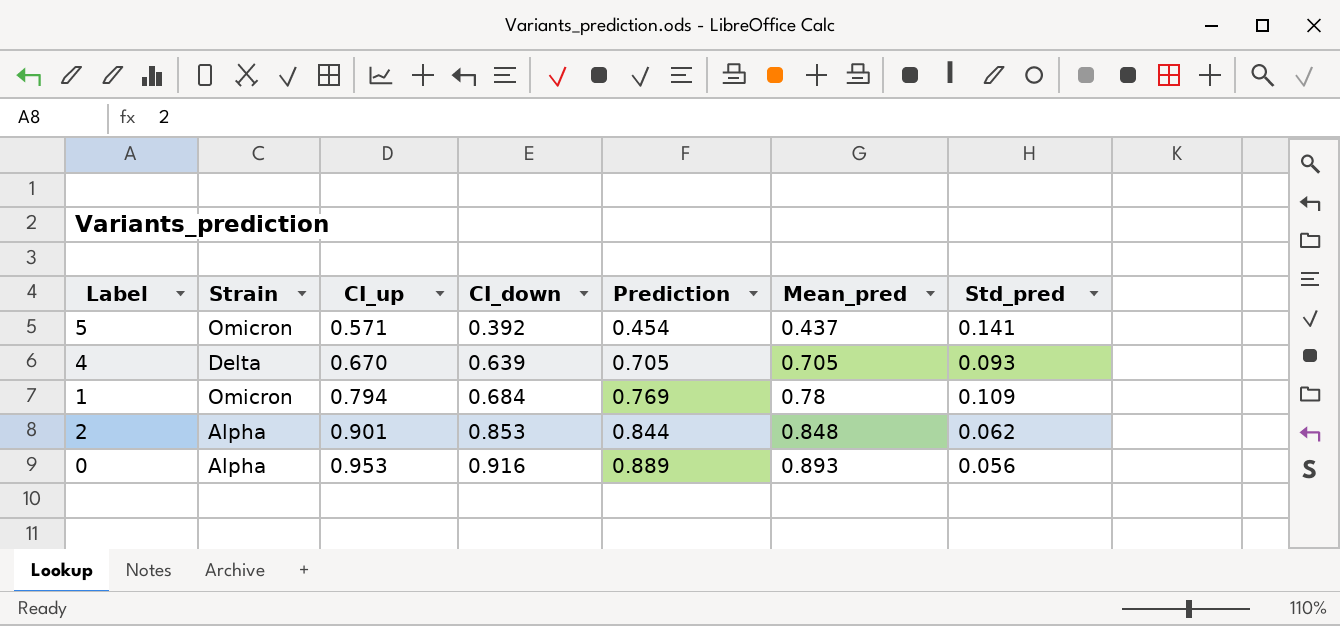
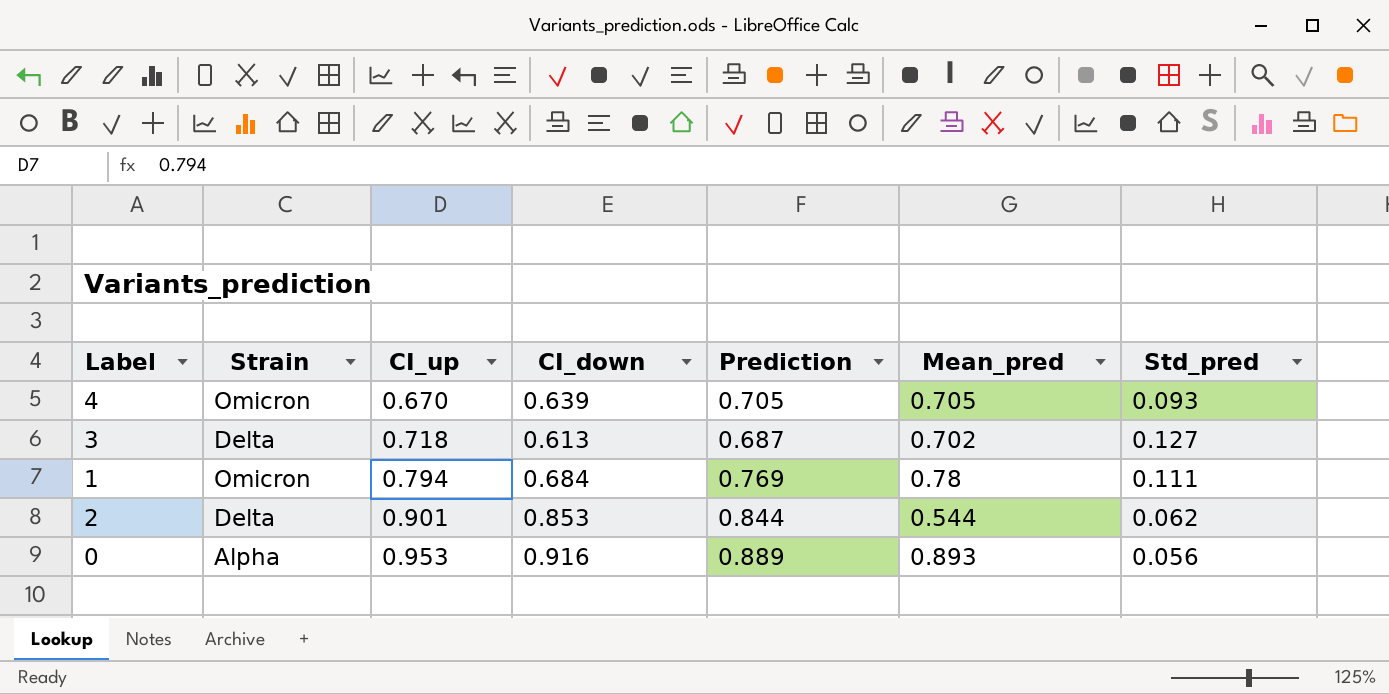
row 5: Omicron | 0.571 | 0.392 | 0.454 | 0.437 | 0.141 -> none
4 | Strain: Delta -> Omicron
row 3: none -> Delta | 0.718 | 0.613 | 0.687 | 0.702 | 0.127
1 | Std_pred: 0.109 -> 0.111
2 | Strain: Alpha -> Delta
2 | Mean_pred: 0.848 -> 0.544

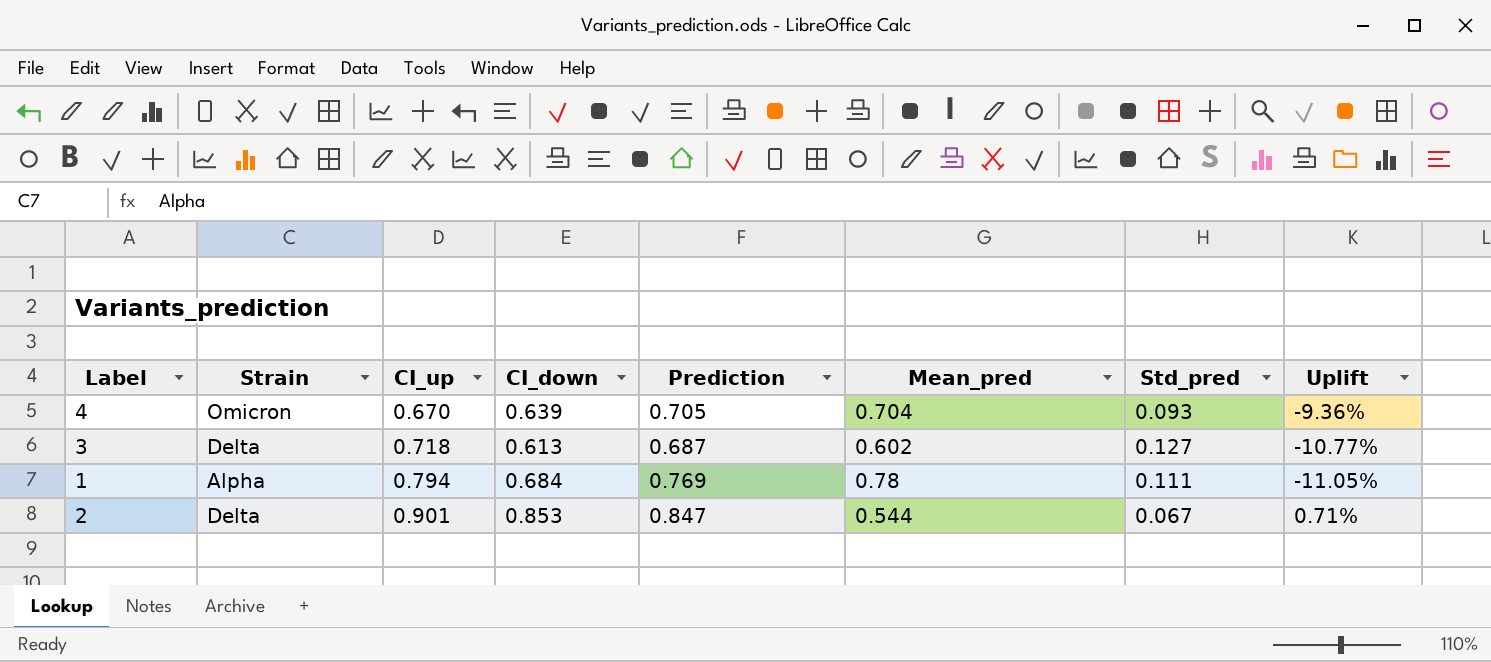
column Uplift | formula: none -> ([CI_down] - [Prediction]) / [Prediction]
row 0: Alpha | 0.953 | 0.916 | 0.889 | 0.893 | 0.056 -> none
4 | Mean_pred: 0.705 -> 0.704
3 | Mean_pred: 0.702 -> 0.602
1 | Strain: Omicron -> Alpha
2 | Prediction: 0.844 -> 0.847
2 | Std_pred: 0.062 -> 0.067

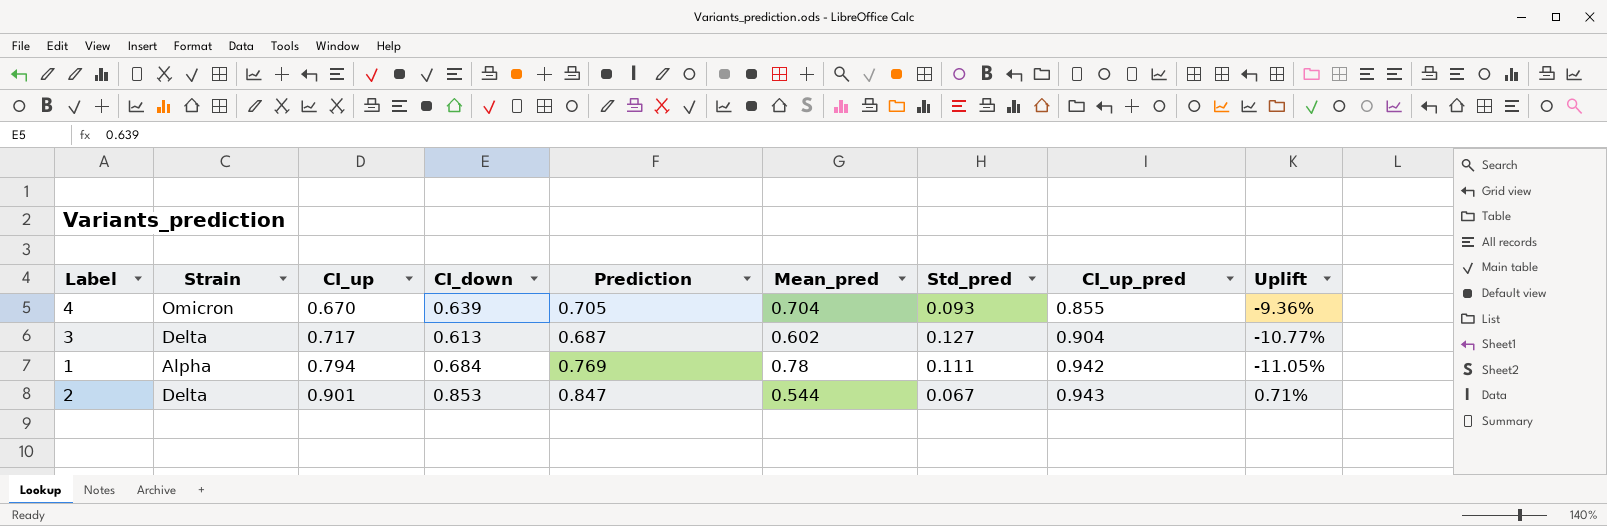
column CI_up_pred | position: none -> 8
3 | CI_up: 0.718 -> 0.717

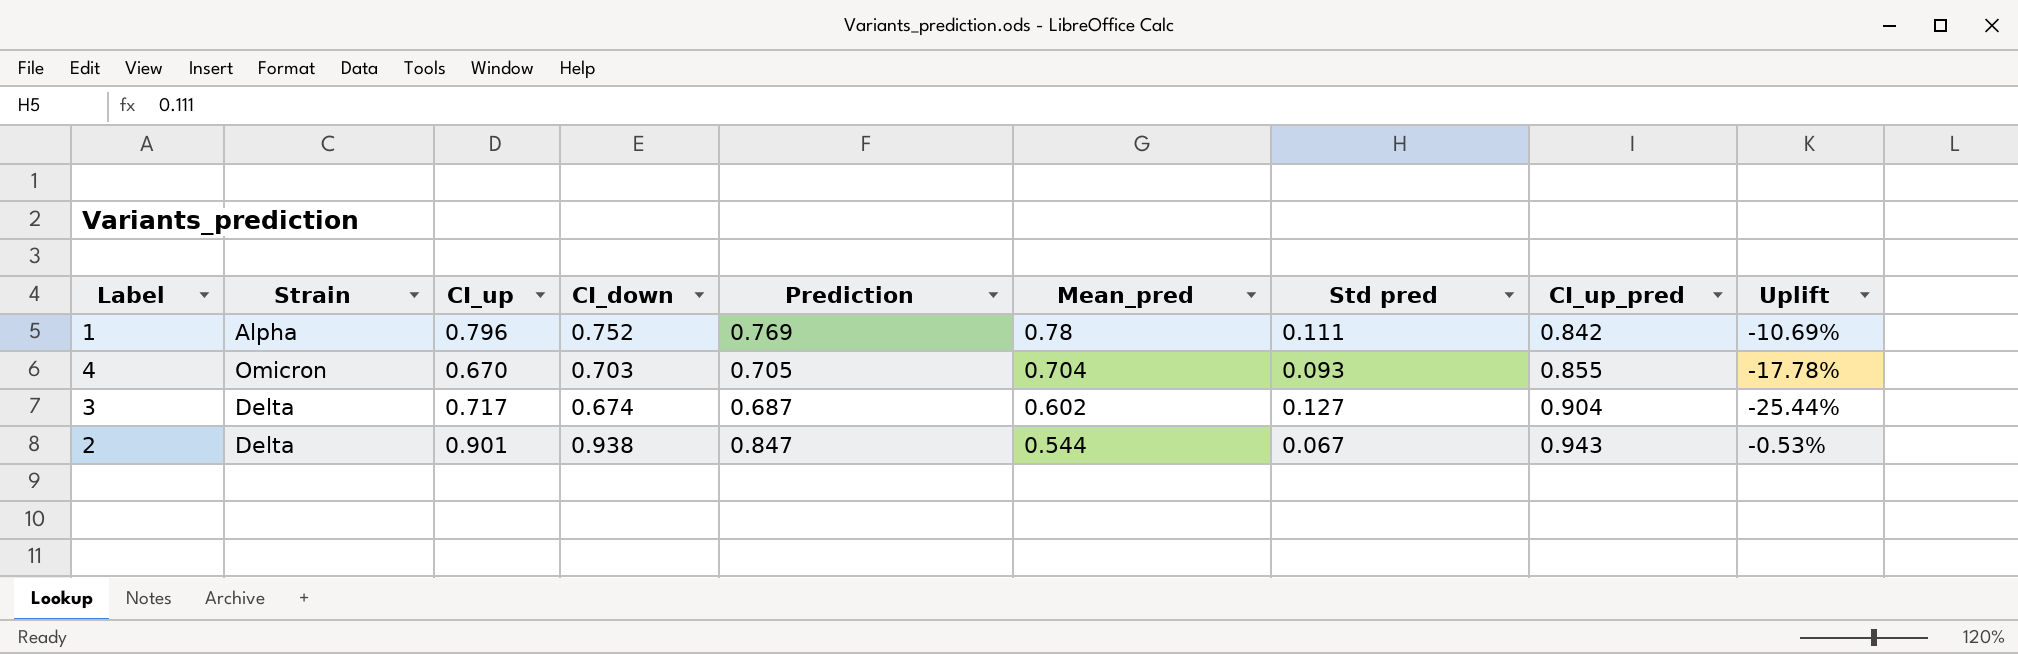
row order: CI_up ascending -> Mean_pred descending
column name: Std_pred -> Std pred
column Uplift | formula: ([CI_down] - [Prediction]) / [Prediction] -> ([CI_down] - [CI_up_pred]) / [CI_up_pred]
1 | CI_up: 0.794 -> 0.796
1 | CI_down: 0.684 -> 0.752
1 | CI_up_pred: 0.942 -> 0.842
4 | CI_down: 0.639 -> 0.703
3 | CI_down: 0.613 -> 0.674
2 | CI_down: 0.853 -> 0.938

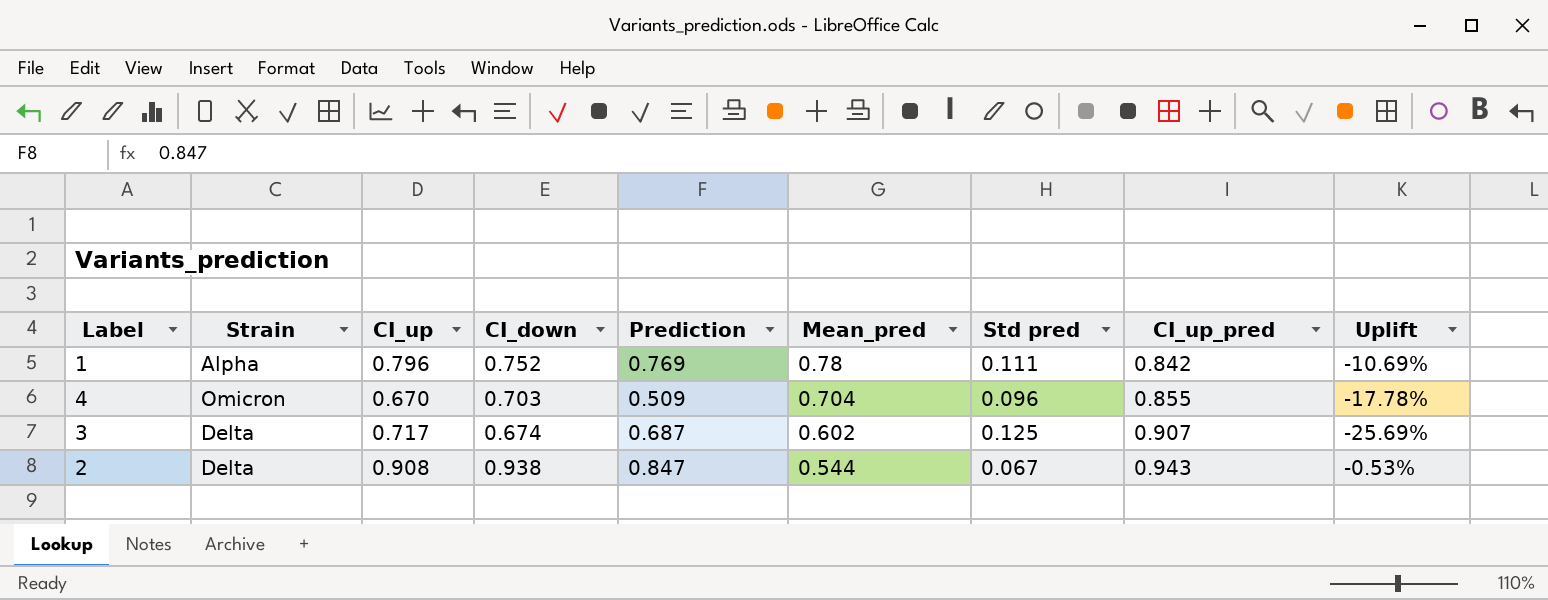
4 | Prediction: 0.705 -> 0.509
4 | Std pred: 0.093 -> 0.096
3 | Std pred: 0.127 -> 0.125
3 | CI_up_pred: 0.904 -> 0.907
3 | Uplift: -25.44% -> -25.69%
2 | CI_up: 0.901 -> 0.908

